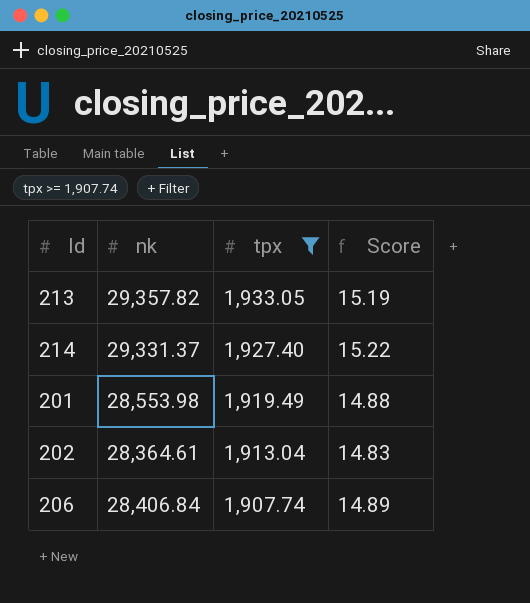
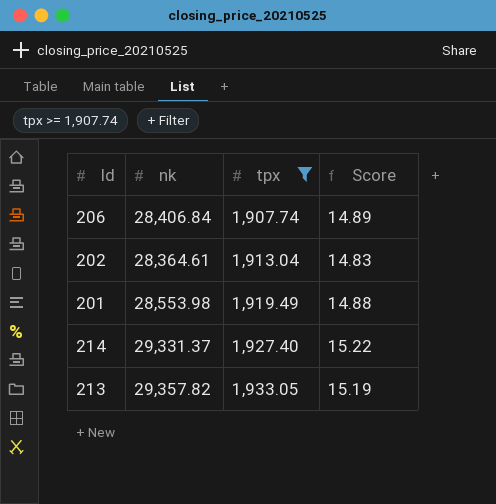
row order: tpx descending -> tpx ascending

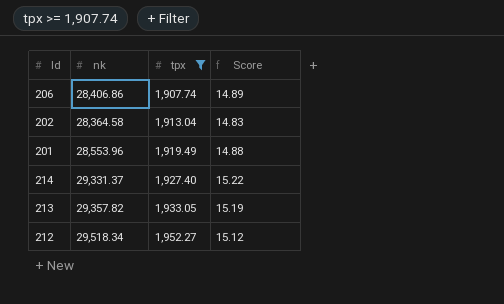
206 | nk: 28,406.84 -> 28,406.86
202 | nk: 28,364.61 -> 28,364.58
201 | nk: 28,553.98 -> 28,553.96
row 212: none -> 29,518.34 | 1,952.27 | 15.12

